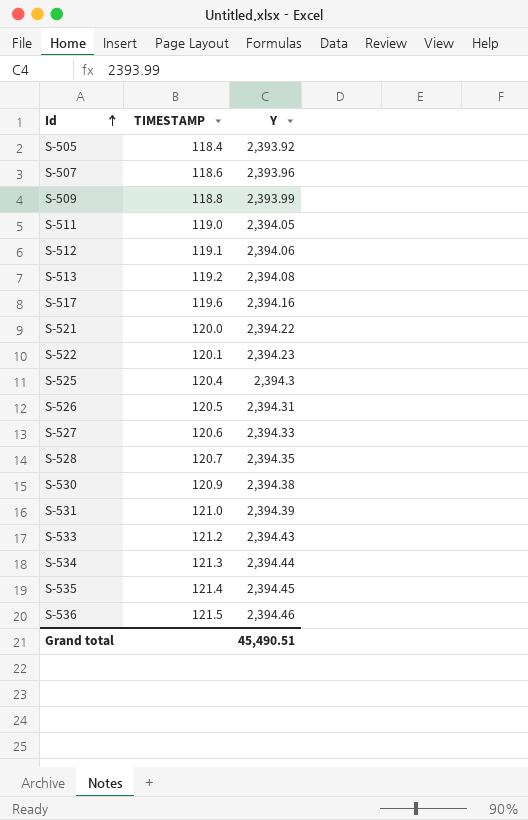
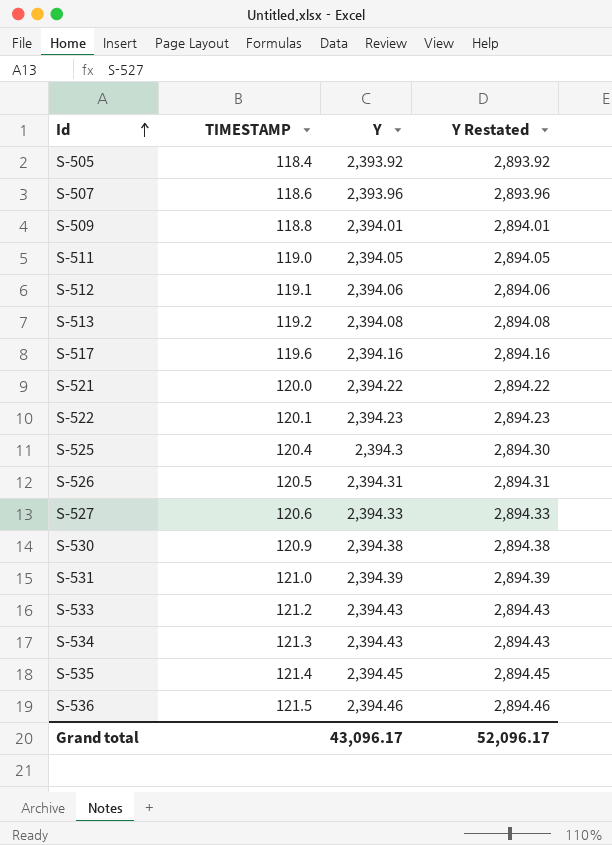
column Y Restated | formula: none -> [Y] + 500
row S-528: 120.7 | 2,394.35 -> none
S-509 | Y: 2,393.99 -> 2,394.01
S-534 | Y: 2,394.44 -> 2,394.43
Grand total | Y: 45,490.51 -> 43,096.17

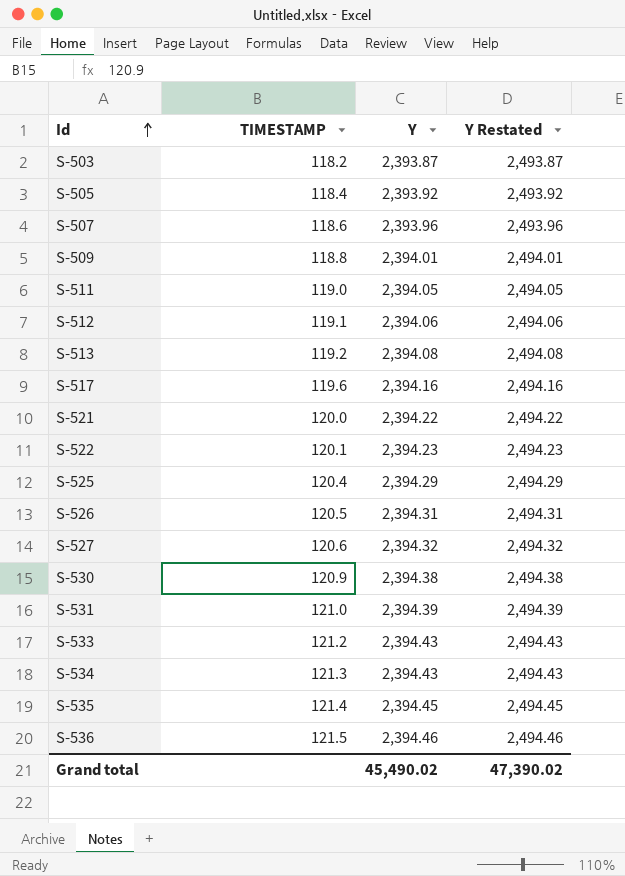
column Y Restated | formula: [Y] + 500 -> [Y] + 100
row S-503: none -> 118.2 | 2,393.87 | 2,493.87
S-525 | Y: 2,394.3 -> 2,394.29
S-527 | Y: 2,394.33 -> 2,394.32
Grand total | Y: 43,096.17 -> 45,490.02
Grand total | Y Restated: 52,096.17 -> 47,390.02

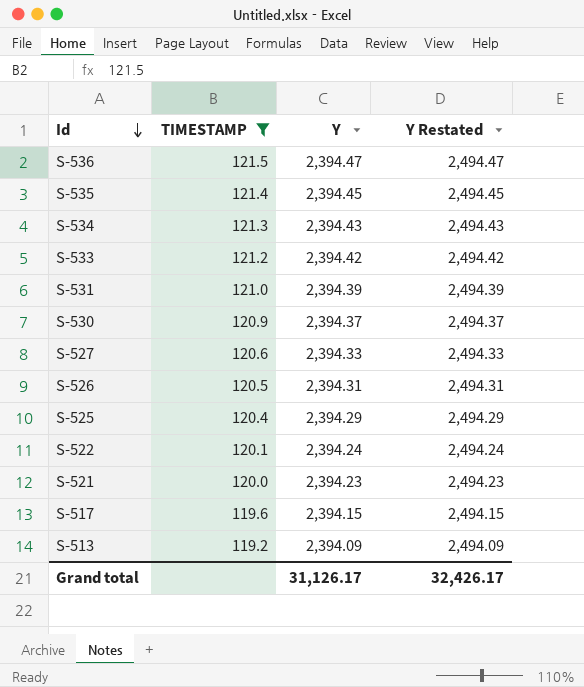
filter: none -> TIMESTAMP >= 119.2
row order: Id ascending -> Id descending
S-536 | Y: 2,394.46 -> 2,394.47
S-536 | Y Restated: 2,494.46 -> 2,494.47
S-533 | Y: 2,394.43 -> 2,394.42
S-533 | Y Restated: 2,494.43 -> 2,494.42
S-530 | Y: 2,394.38 -> 2,394.37
S-530 | Y Restated: 2,494.38 -> 2,494.37
S-527 | Y: 2,394.32 -> 2,394.33
S-527 | Y Restated: 2,494.32 -> 2,494.33
S-522 | Y: 2,394.23 -> 2,394.24
S-522 | Y Restated: 2,494.23 -> 2,494.24
S-521 | Y: 2,394.22 -> 2,394.23
S-521 | Y Restated: 2,494.22 -> 2,494.23
S-517 | Y: 2,394.16 -> 2,394.15
S-517 | Y Restated: 2,494.16 -> 2,494.15
S-513 | Y: 2,394.08 -> 2,394.09
S-513 | Y Restated: 2,494.08 -> 2,494.09
Grand total | Y: 45,490.02 -> 31,126.17
Grand total | Y Restated: 47,390.02 -> 32,426.17

